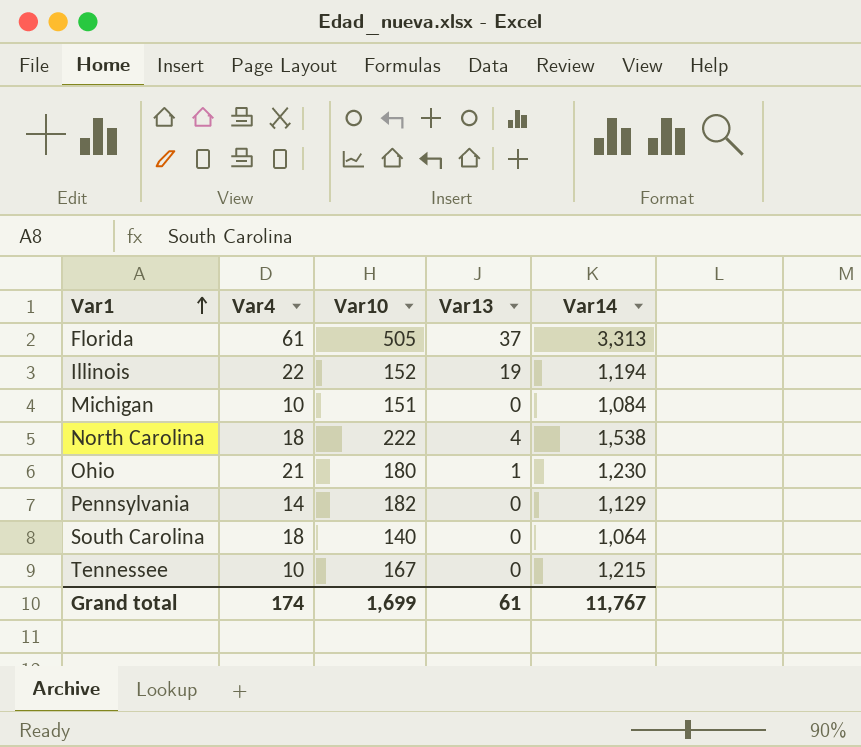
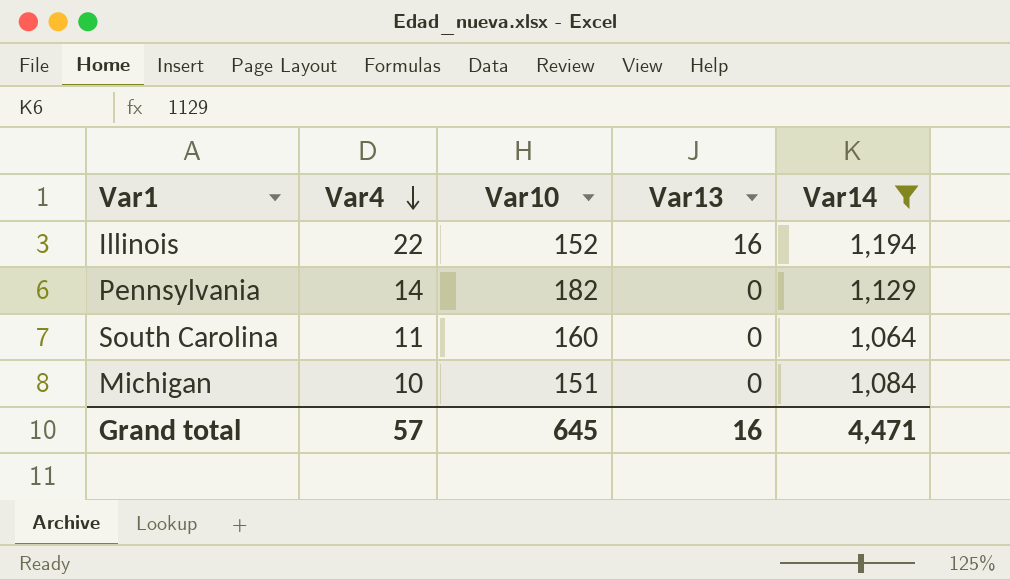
filter: none -> Var14 <= 1,194
row order: Var1 ascending -> Var4 descending
Illinois | Var13: 19 -> 16
South Carolina | Var4: 18 -> 11
South Carolina | Var10: 140 -> 160
Grand total | Var4: 174 -> 57
Grand total | Var10: 1,699 -> 645
Grand total | Var13: 61 -> 16
Grand total | Var14: 11,767 -> 4,471

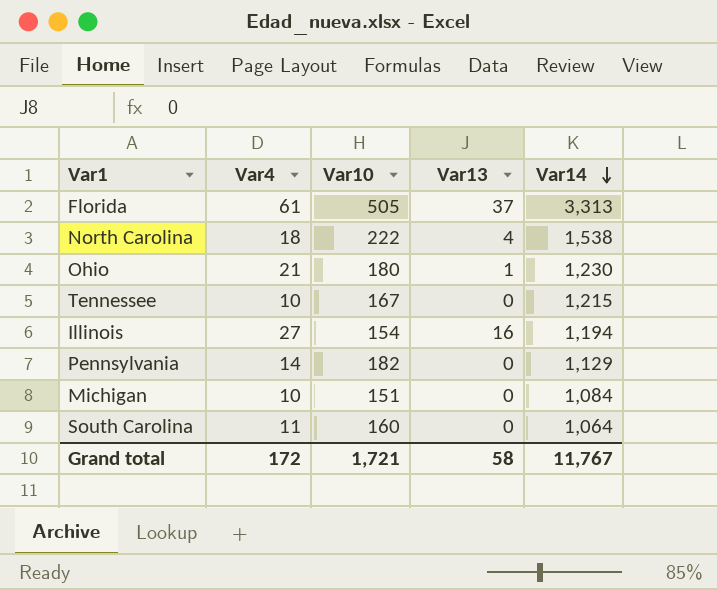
filter: Var14 <= 1,194 -> none
row order: Var4 descending -> Var14 descending
Illinois | Var4: 22 -> 27
Illinois | Var10: 152 -> 154
Grand total | Var4: 57 -> 172
Grand total | Var10: 645 -> 1,721
Grand total | Var13: 16 -> 58
Grand total | Var14: 4,471 -> 11,767

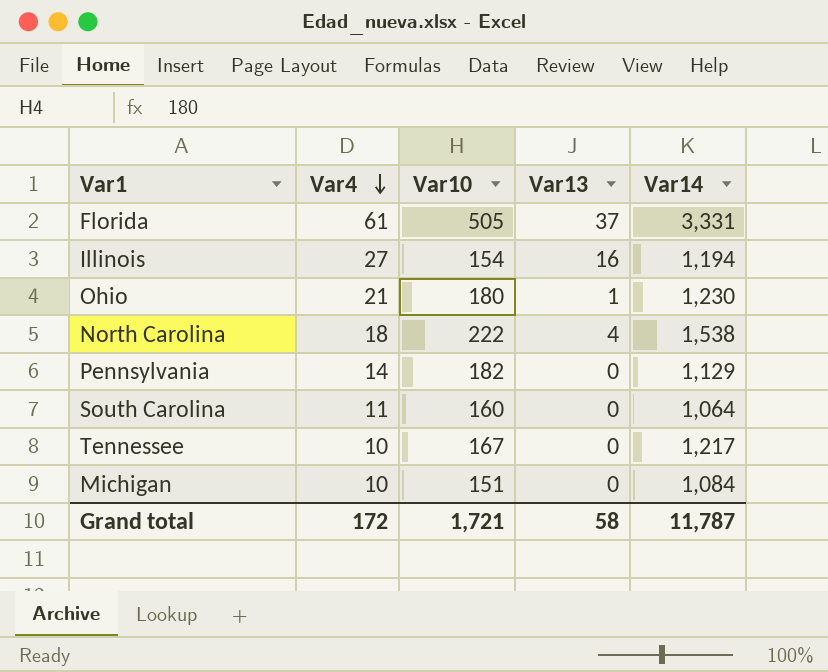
row order: Var14 descending -> Var4 descending
Florida | Var14: 3,313 -> 3,331
Tennessee | Var14: 1,215 -> 1,217
Grand total | Var14: 11,767 -> 11,787

